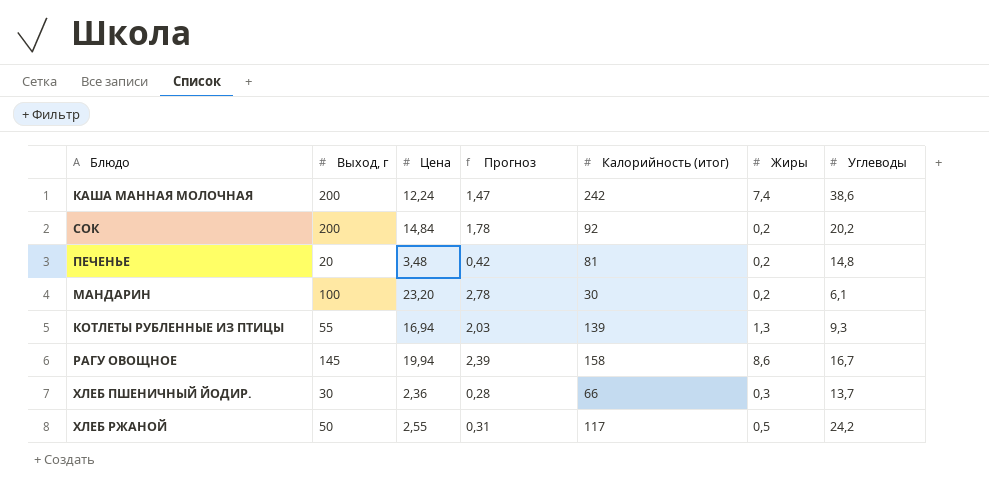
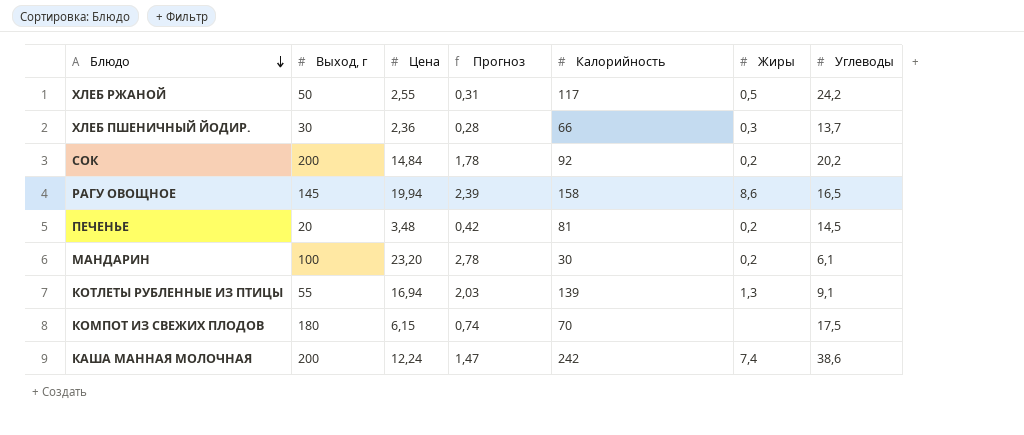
row order: none -> Блюдо descending
column name: Калорийность (итог) -> Калорийность
РАГУ ОВОЩНОЕ | Углеводы: 16,7 -> 16,5
ПЕЧЕНЬЕ | Углеводы: 14,8 -> 14,5
КОТЛЕТЫ РУБЛЕННЫЕ ИЗ ПТИЦЫ | Углеводы: 9,3 -> 9,1
row КОМПОТ ИЗ СВЕЖИХ ПЛОДОВ: none -> 180 | 6,15 | 0,74 | 70 | none | 17,5

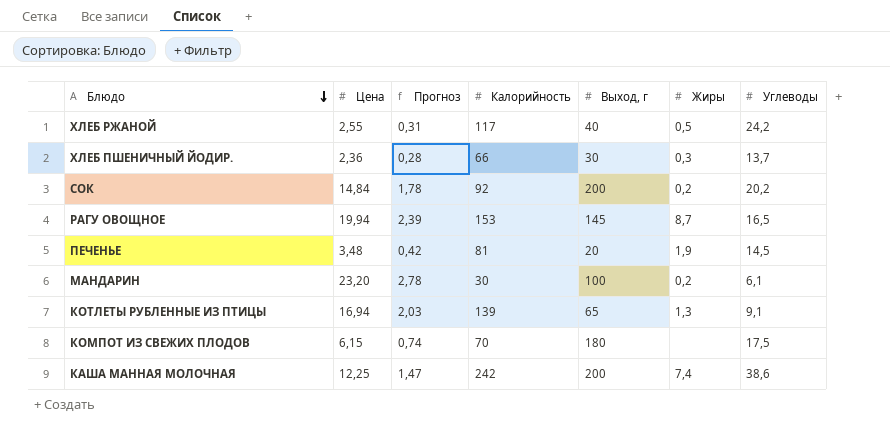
column Выход, г | position: 2 -> 5
ХЛЕБ РЖАНОЙ | Выход, г: 50 -> 40
РАГУ ОВОЩНОЕ | Калорийность: 158 -> 153
РАГУ ОВОЩНОЕ | Жиры: 8,6 -> 8,7
ПЕЧЕНЬЕ | Жиры: 0,2 -> 1,9
КОТЛЕТЫ РУБЛЕННЫЕ ИЗ ПТИЦЫ | Выход, г: 55 -> 65
КАША МАННАЯ МОЛОЧНАЯ | Цена: 12,24 -> 12,25

